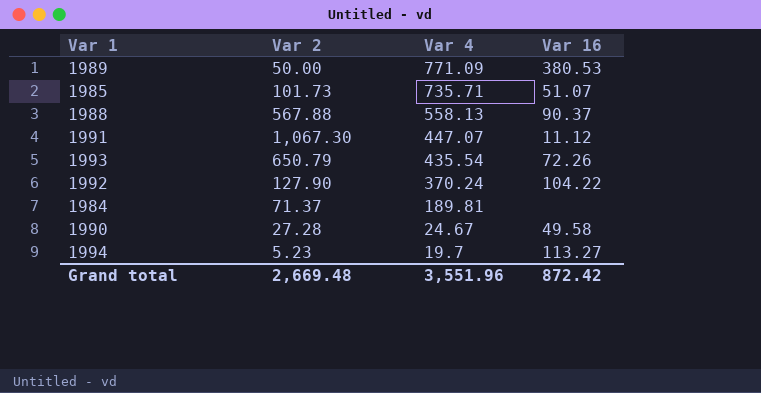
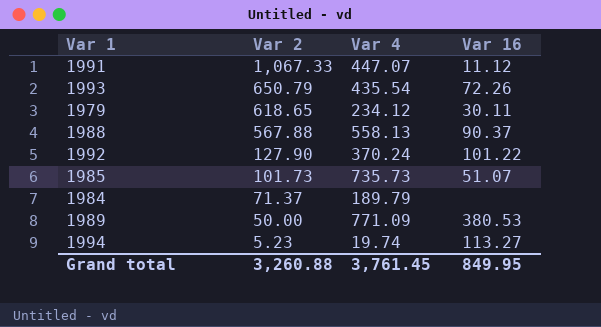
row order: Var 4 descending -> Var 2 descending
row 1990: 27.28 | 24.67 | 49.58 -> none
1991 | Var 2: 1,067.30 -> 1,067.33
row 1979: none -> 618.65 | 234.12 | 30.11
1992 | Var 16: 104.22 -> 101.22
1985 | Var 4: 735.71 -> 735.73
1984 | Var 4: 189.81 -> 189.79
1994 | Var 4: 19.7 -> 19.74
Grand total | Var 2: 2,669.48 -> 3,260.88
Grand total | Var 4: 3,551.96 -> 3,761.45
Grand total | Var 16: 872.42 -> 849.95

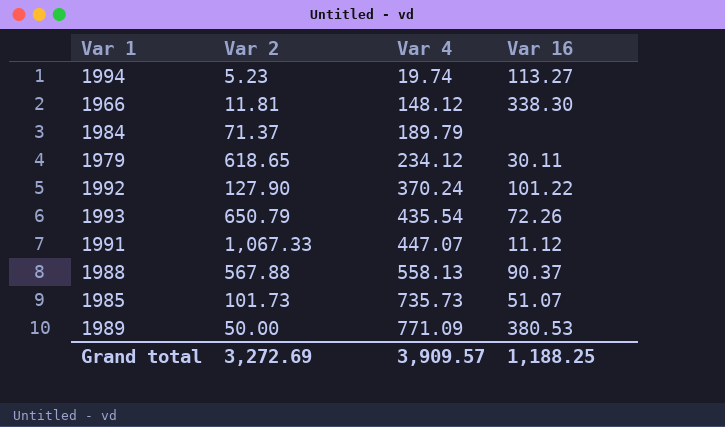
row order: Var 2 descending -> Var 4 ascending
row 1966: none -> 11.81 | 148.12 | 338.30
Grand total | Var 2: 3,260.88 -> 3,272.69
Grand total | Var 4: 3,761.45 -> 3,909.57
Grand total | Var 16: 849.95 -> 1,188.25

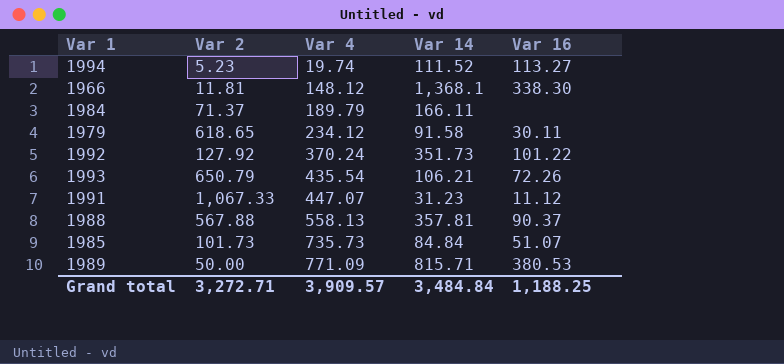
column Var 14 | position: none -> 4
1992 | Var 2: 127.90 -> 127.92
Grand total | Var 2: 3,272.69 -> 3,272.71

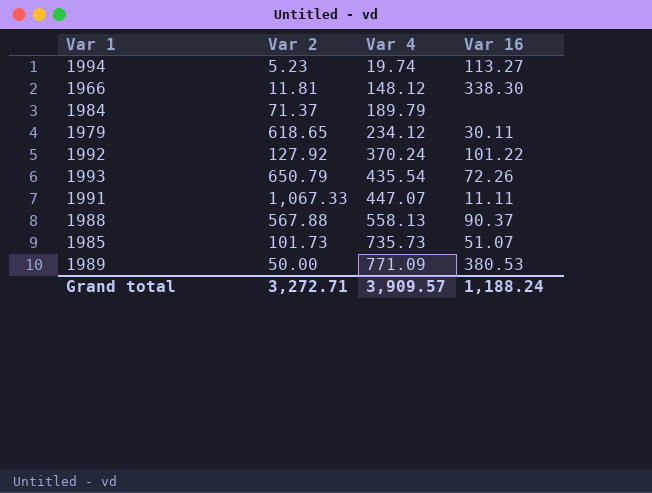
column Var 14 | position: 4 -> none
1991 | Var 16: 11.12 -> 11.11
Grand total | Var 16: 1,188.25 -> 1,188.24

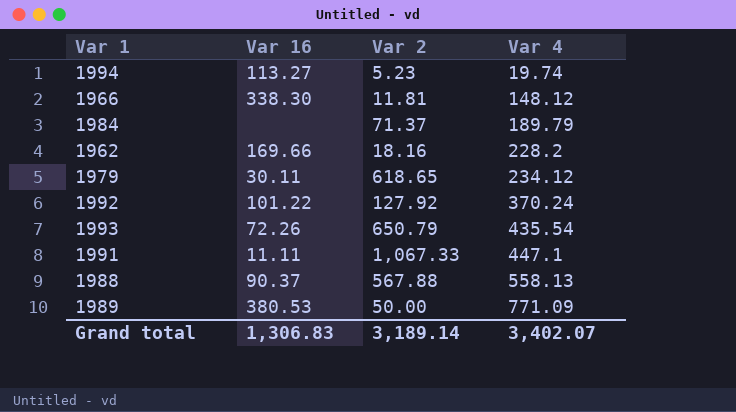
column Var 16 | position: 4 -> 2
row 1985: 101.73 | 735.73 | 51.07 -> none
row 1962: none -> 169.66 | 18.16 | 228.2
1991 | Var 4: 447.07 -> 447.1
Grand total | Var 16: 1,188.24 -> 1,306.83
Grand total | Var 2: 3,272.71 -> 3,189.14
Grand total | Var 4: 3,909.57 -> 3,402.07

